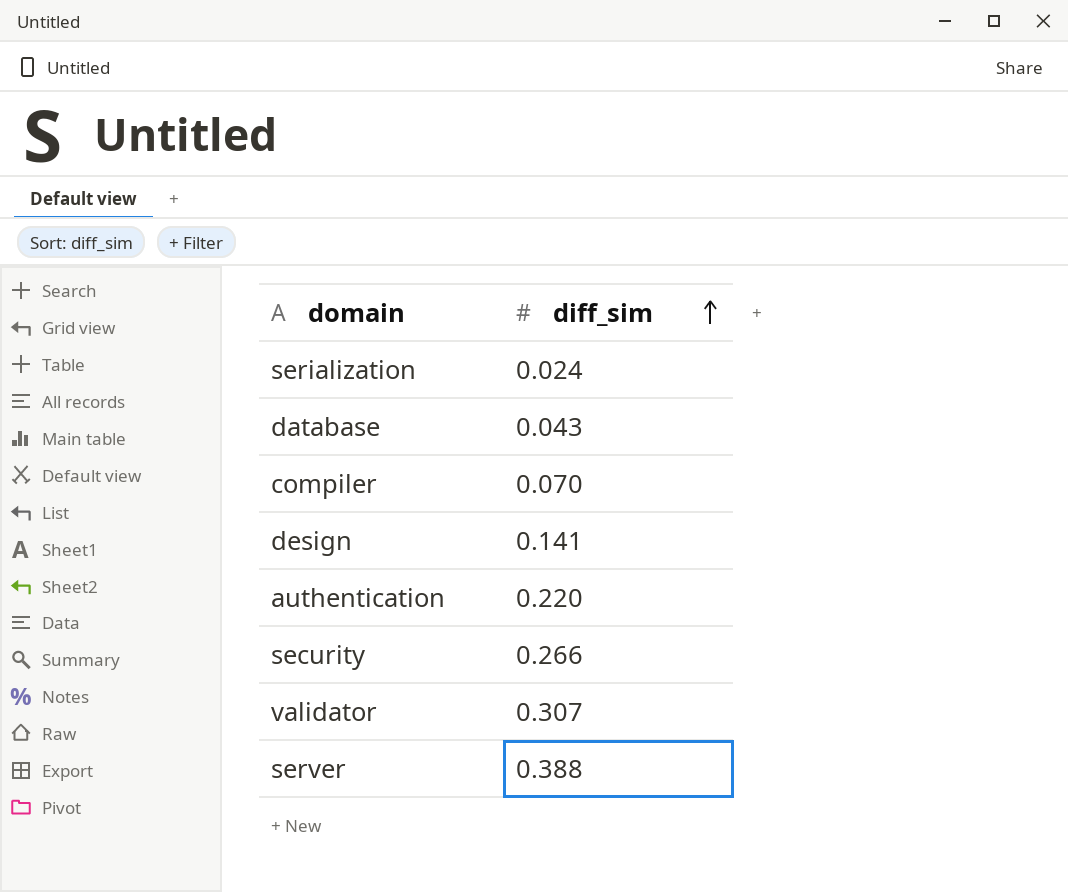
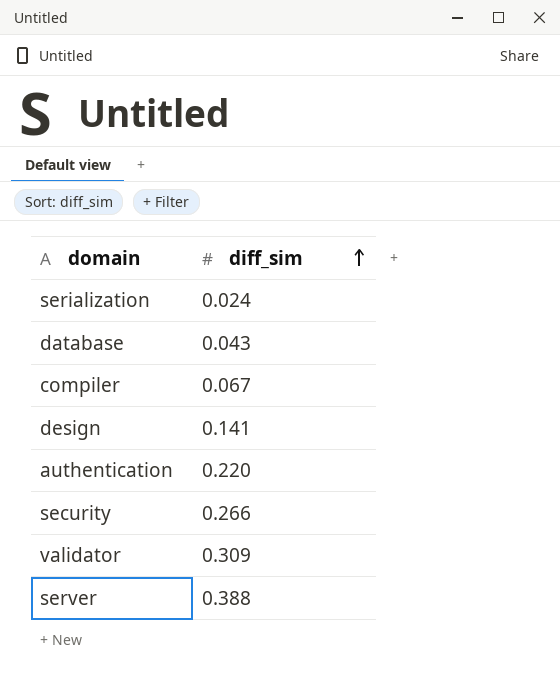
compiler | diff_sim: 0.070 -> 0.067
validator | diff_sim: 0.307 -> 0.309

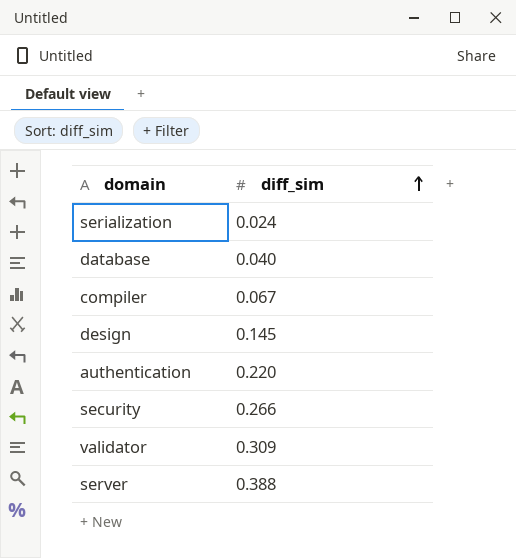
database | diff_sim: 0.043 -> 0.040
design | diff_sim: 0.141 -> 0.145

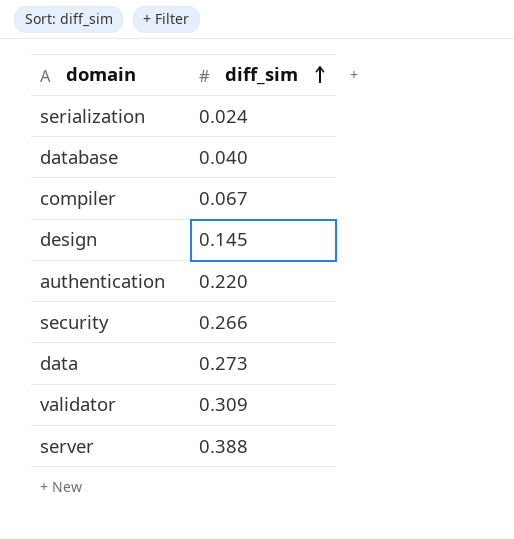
row data: none -> 0.273

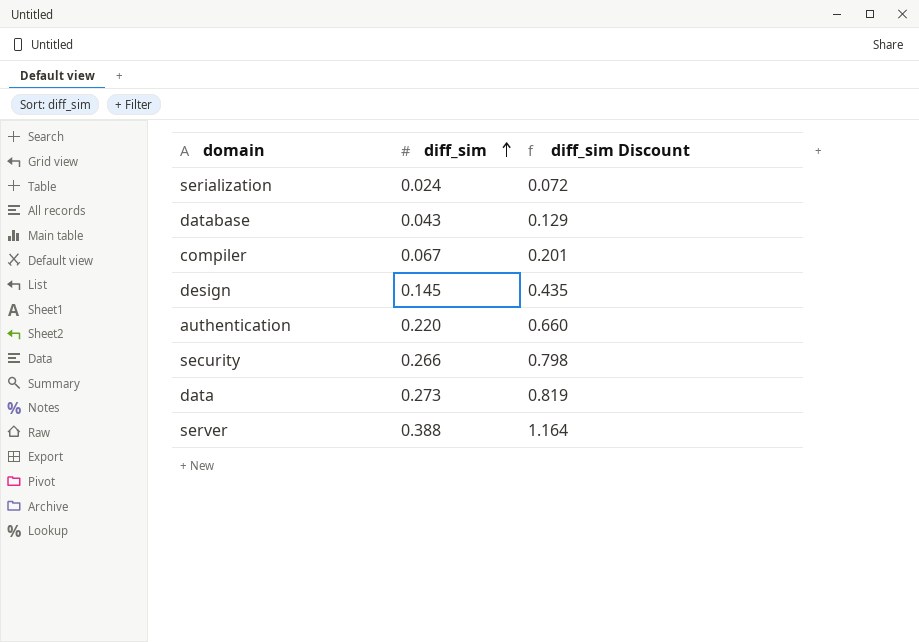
column diff_sim Discount | formula: none -> [diff_sim] * 3
row validator: 0.309 -> none
database | diff_sim: 0.040 -> 0.043

